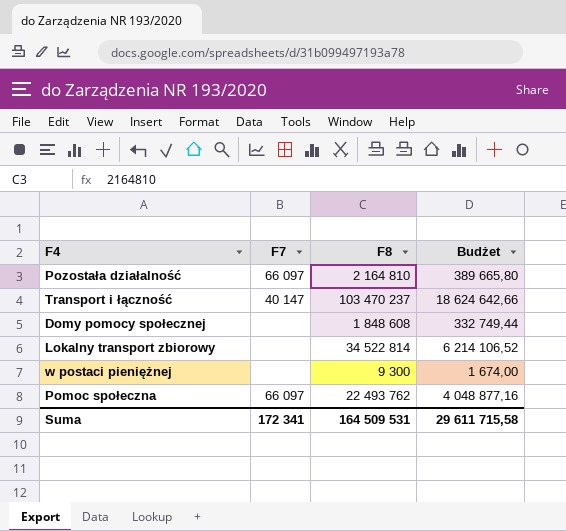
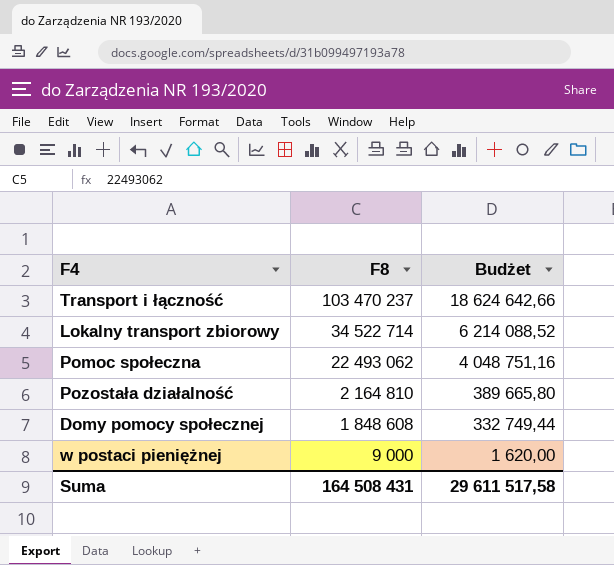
row order: none -> F8 descending
column F7 | position: 2 -> none
Lokalny transport zbiorowy | F8: 34 522 814 -> 34 522 714
Lokalny transport zbiorowy | Budżet: 6 214 106,52 -> 6 214 088,52
Pomoc społeczna | F8: 22 493 762 -> 22 493 062
Pomoc społeczna | Budżet: 4 048 877,16 -> 4 048 751,16
w postaci pieniężnej | F8: 9 300 -> 9 000
w postaci pieniężnej | Budżet: 1 674,00 -> 1 620,00
Suma | F8: 164 509 531 -> 164 508 431
Suma | Budżet: 29 611 715,58 -> 29 611 517,58

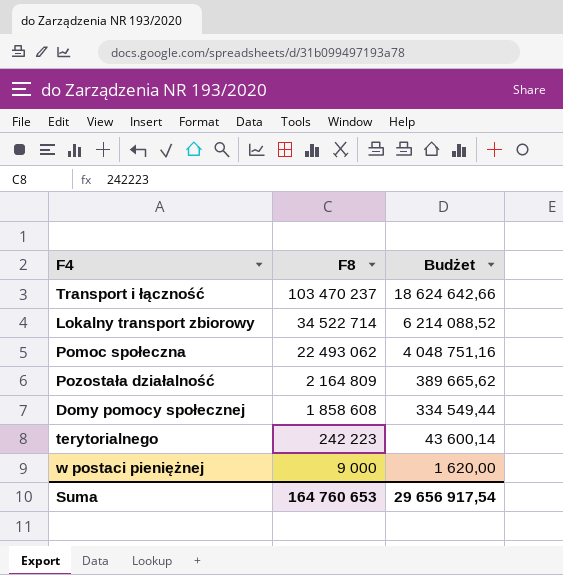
Pozostała działalność | F8: 2 164 810 -> 2 164 809
Pozostała działalność | Budżet: 389 665,80 -> 389 665,62
Domy pomocy społecznej | F8: 1 848 608 -> 1 858 608
Domy pomocy społecznej | Budżet: 332 749,44 -> 334 549,44
row terytorialnego: none -> 242 223 | 43 600,14
Suma | F8: 164 508 431 -> 164 760 653
Suma | Budżet: 29 611 517,58 -> 29 656 917,54

